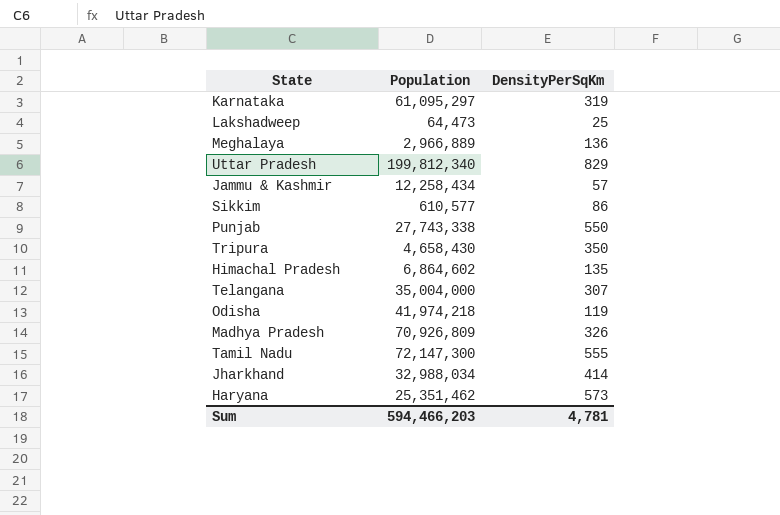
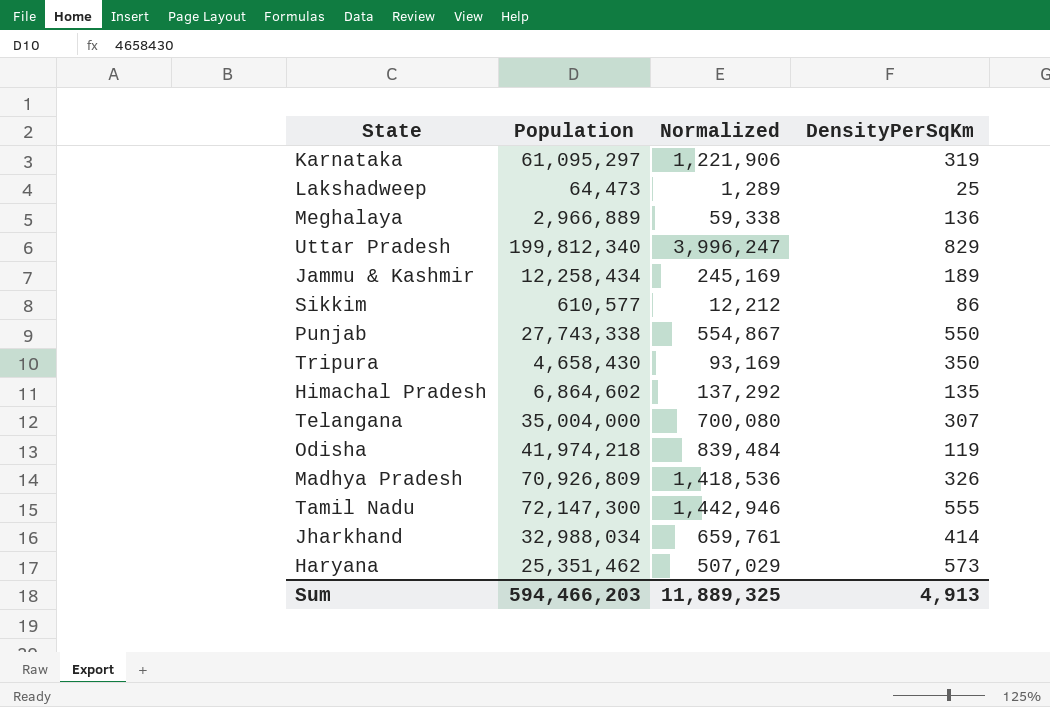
column Normalized | formula: none -> [Population] * 0.02
Jammu & Kashmir | DensityPerSqKm: 57 -> 189
Sum | DensityPerSqKm: 4,781 -> 4,913

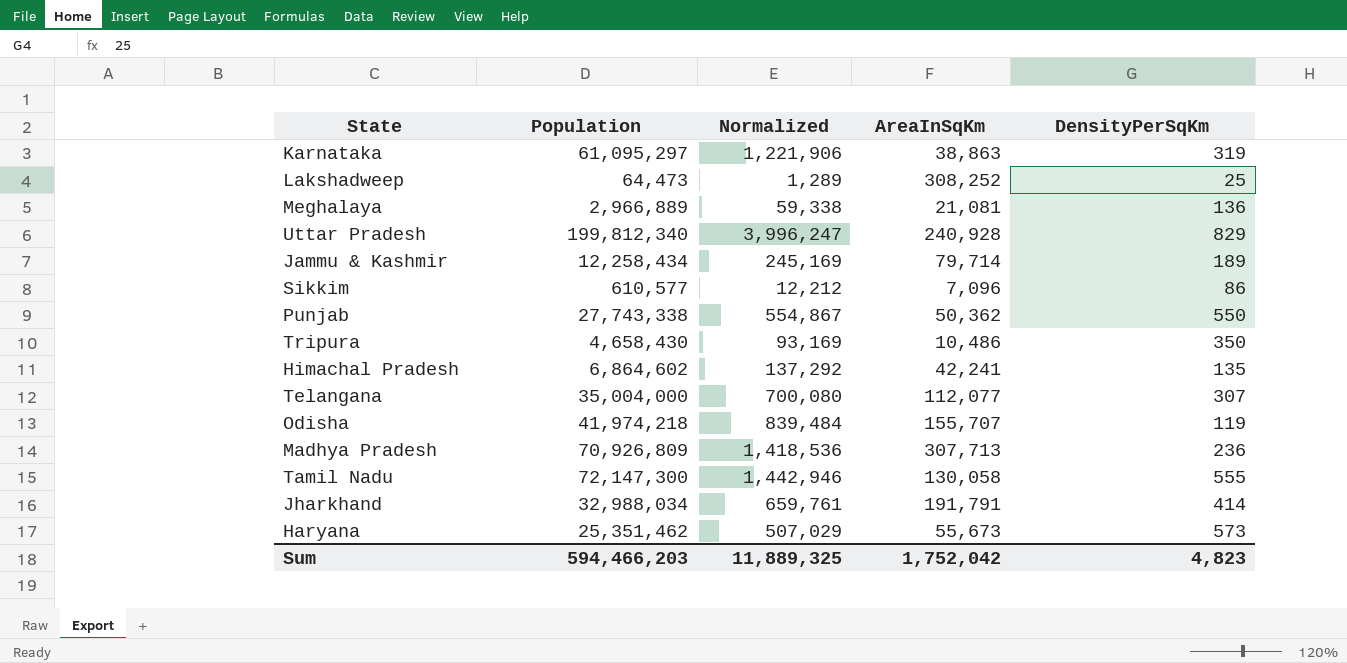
column AreaInSqKm | position: none -> 4
Madhya Pradesh | DensityPerSqKm: 326 -> 236
Sum | DensityPerSqKm: 4,913 -> 4,823

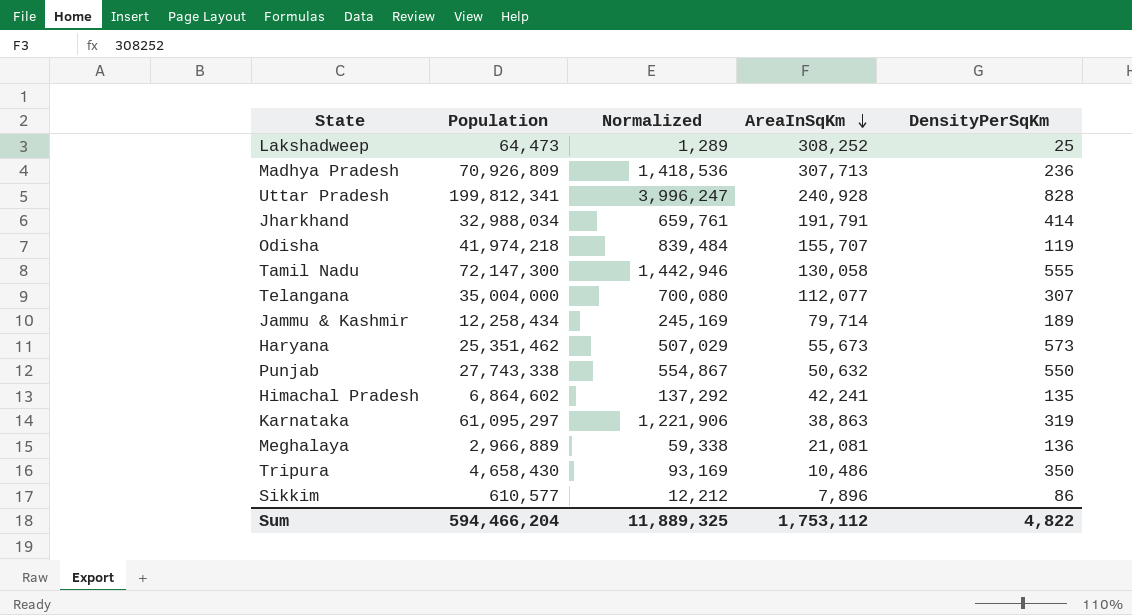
row order: none -> AreaInSqKm descending
Uttar Pradesh | Population: 199,812,340 -> 199,812,341
Uttar Pradesh | DensityPerSqKm: 829 -> 828
Punjab | AreaInSqKm: 50,362 -> 50,632
Sikkim | AreaInSqKm: 7,096 -> 7,896
Sum | Population: 594,466,203 -> 594,466,204
Sum | AreaInSqKm: 1,752,042 -> 1,753,112
Sum | DensityPerSqKm: 4,823 -> 4,822

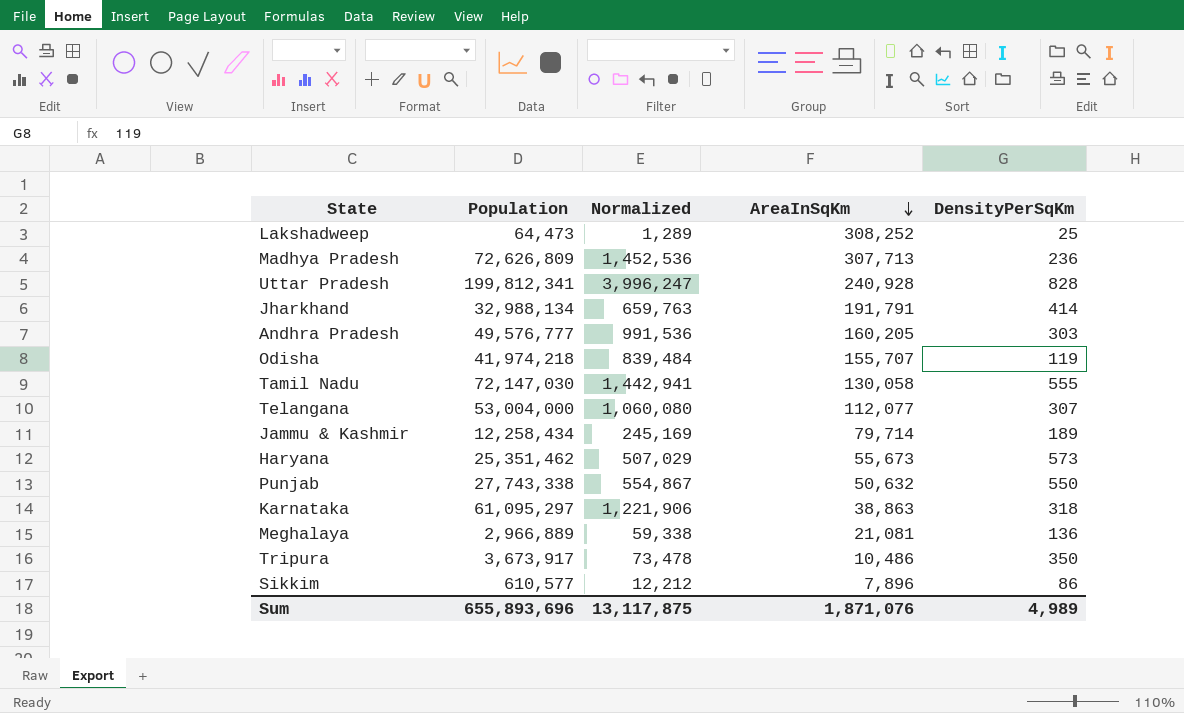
row Himachal Pradesh: 6,864,602 | 137,292 | 42,241 | 135 -> none
Madhya Pradesh | Population: 70,926,809 -> 72,626,809
Madhya Pradesh | Normalized: 1,418,536 -> 1,452,536
Jharkhand | Population: 32,988,034 -> 32,988,134
Jharkhand | Normalized: 659,761 -> 659,763
row Andhra Pradesh: none -> 49,576,777 | 991,536 | 160,205 | 303
Tamil Nadu | Population: 72,147,300 -> 72,147,030
Tamil Nadu | Normalized: 1,442,946 -> 1,442,941
Telangana | Population: 35,004,000 -> 53,004,000
Telangana | Normalized: 700,080 -> 1,060,080
Karnataka | DensityPerSqKm: 319 -> 318
Tripura | Population: 4,658,430 -> 3,673,917
Tripura | Normalized: 93,169 -> 73,478
Sum | Population: 594,466,204 -> 655,893,696
Sum | Normalized: 11,889,325 -> 13,117,875
Sum | AreaInSqKm: 1,753,112 -> 1,871,076
Sum | DensityPerSqKm: 4,822 -> 4,989

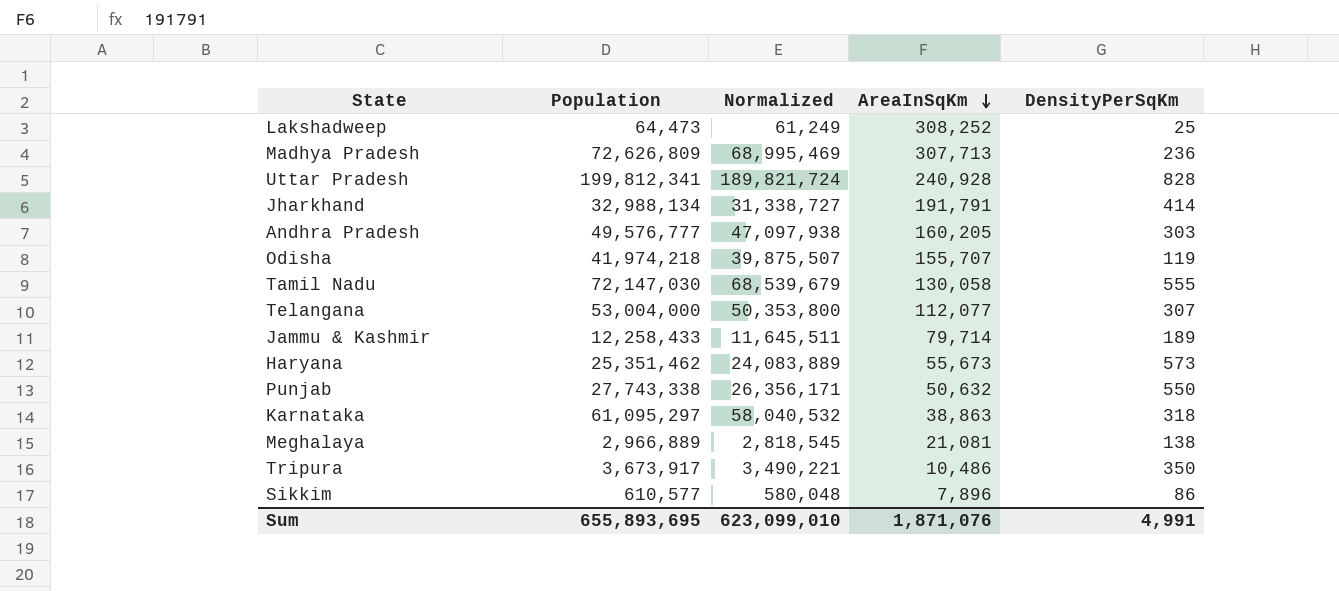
column Normalized | formula: [Population] * 0.02 -> [Population] * 0.95
Jammu & Kashmir | Population: 12,258,434 -> 12,258,433
Meghalaya | DensityPerSqKm: 136 -> 138
Sum | Population: 655,893,696 -> 655,893,695
Sum | Normalized: 13,117,875 -> 623,099,010
Sum | DensityPerSqKm: 4,989 -> 4,991

